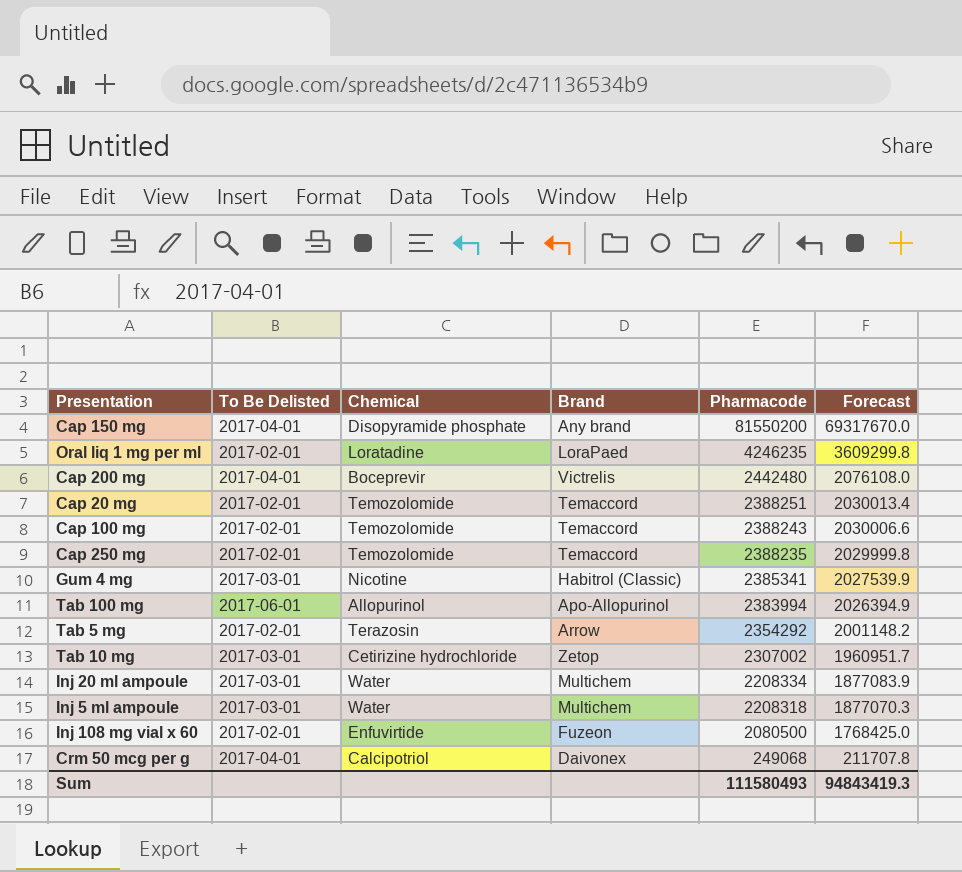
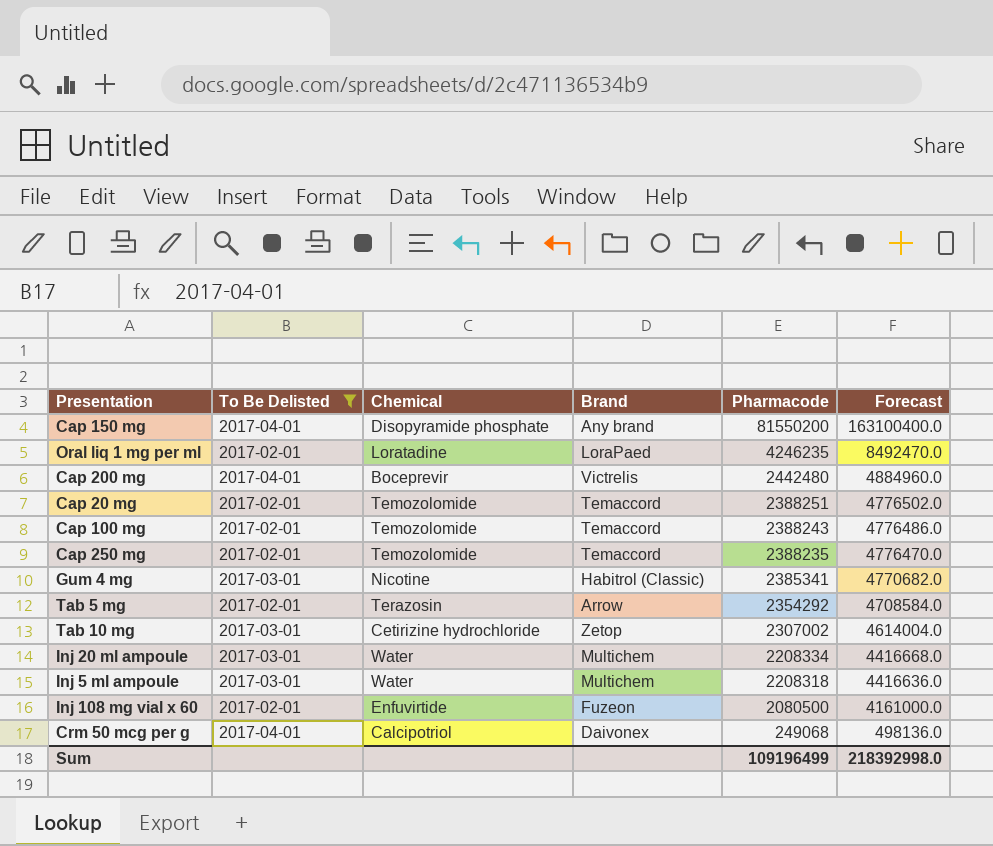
filter: none -> To Be Delisted != 2017-06-01
column Forecast | formula: [Pharmacode] * 0.85 -> [Pharmacode] * 2
Sum | Pharmacode: 111580493 -> 109196499
Sum | Forecast: 94843419.3 -> 218392998.0

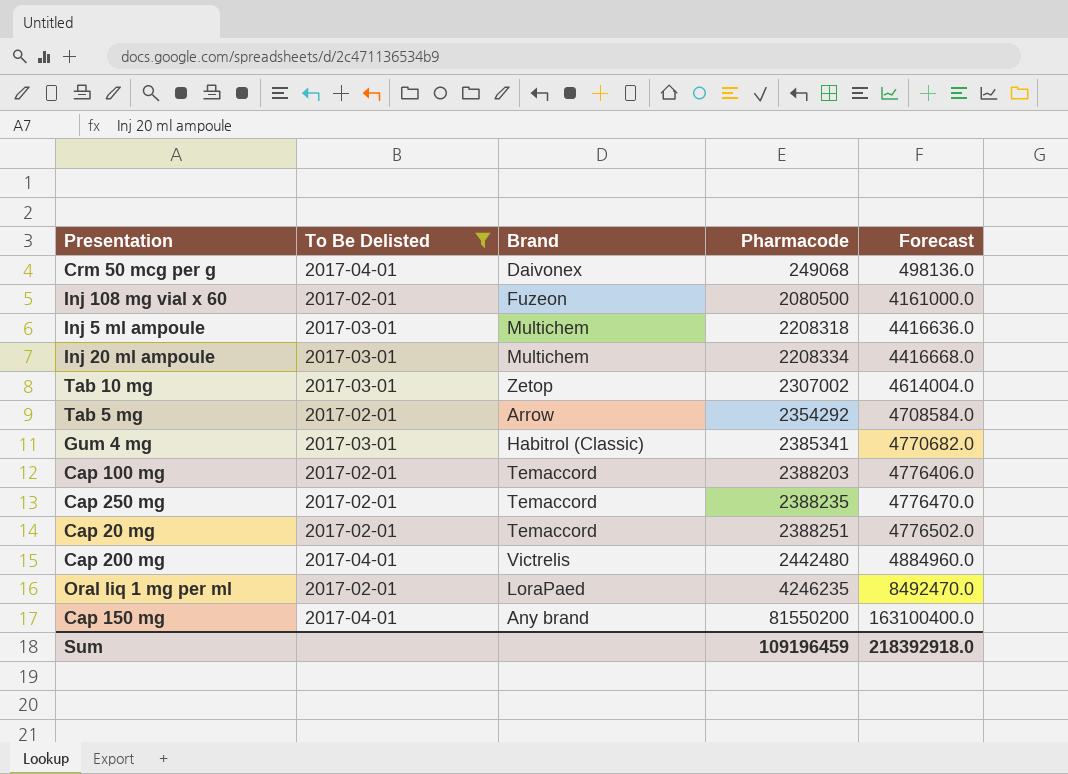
row order: Pharmacode descending -> Pharmacode ascending
column Chemical | position: 3 -> none
Cap 100 mg | Pharmacode: 2388243 -> 2388203
Cap 100 mg | Forecast: 4776486.0 -> 4776406.0
Sum | Pharmacode: 109196499 -> 109196459
Sum | Forecast: 218392998.0 -> 218392918.0

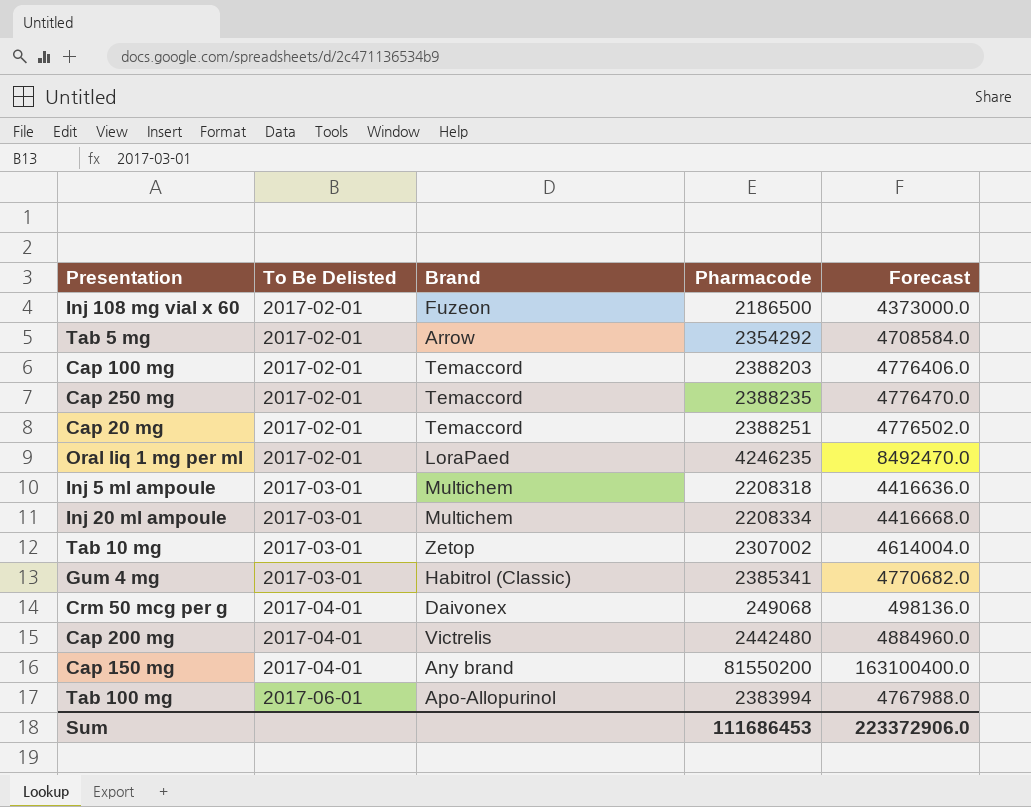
filter: To Be Delisted != 2017-06-01 -> none
row order: Pharmacode ascending -> To Be Delisted ascending
Inj 108 mg vial x 60 | Pharmacode: 2080500 -> 2186500
Inj 108 mg vial x 60 | Forecast: 4161000.0 -> 4373000.0
Sum | Pharmacode: 109196459 -> 111686453
Sum | Forecast: 218392918.0 -> 223372906.0

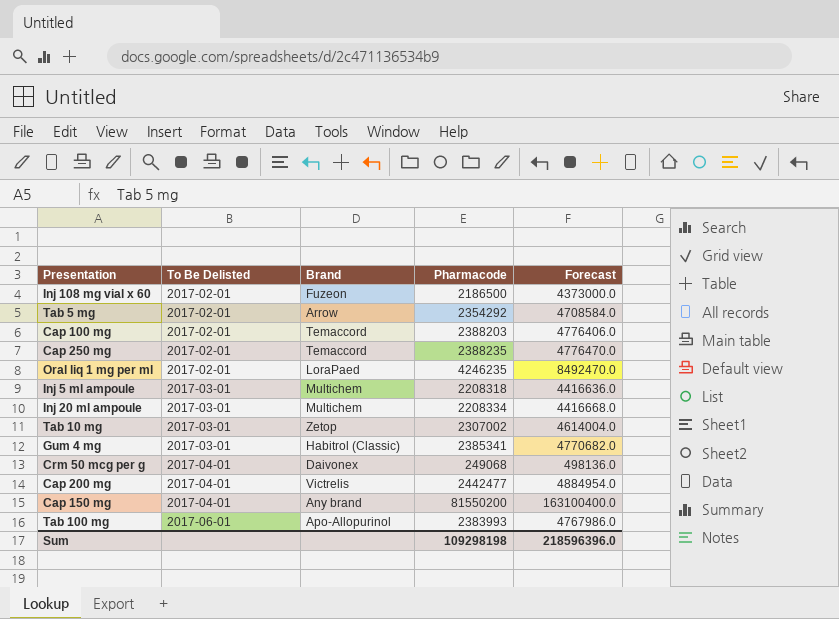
row Cap 20 mg: 2017-02-01 | Temaccord | 2388251 | 4776502.0 -> none
Cap 200 mg | Pharmacode: 2442480 -> 2442477
Cap 200 mg | Forecast: 4884960.0 -> 4884954.0
Tab 100 mg | Pharmacode: 2383994 -> 2383993
Tab 100 mg | Forecast: 4767988.0 -> 4767986.0
Sum | Pharmacode: 111686453 -> 109298198
Sum | Forecast: 223372906.0 -> 218596396.0

